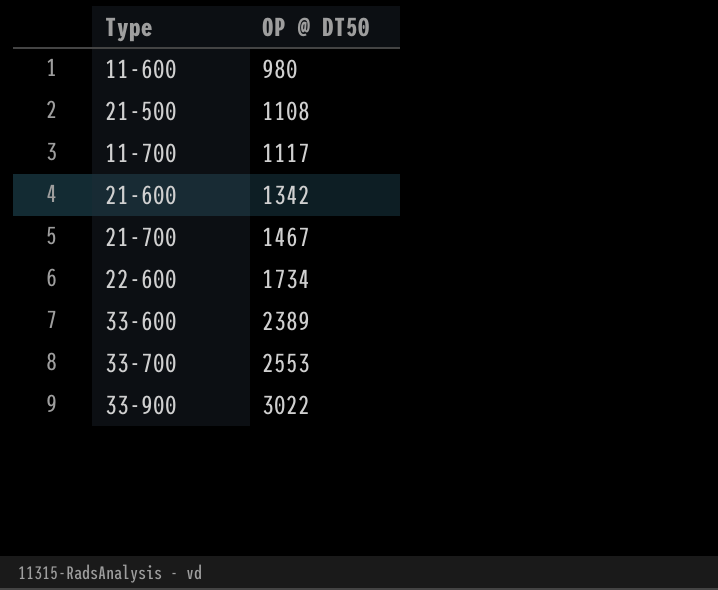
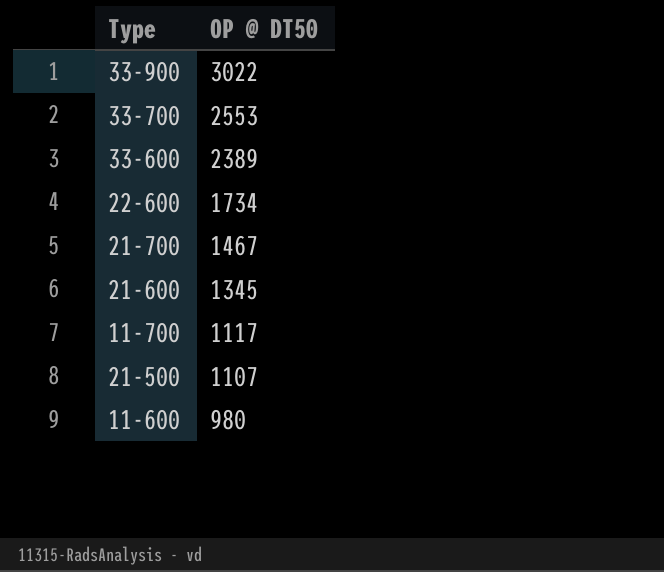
row order: OP @ DT50 ascending -> OP @ DT50 descending
21-600 | OP @ DT50: 1342 -> 1345
21-500 | OP @ DT50: 1108 -> 1107

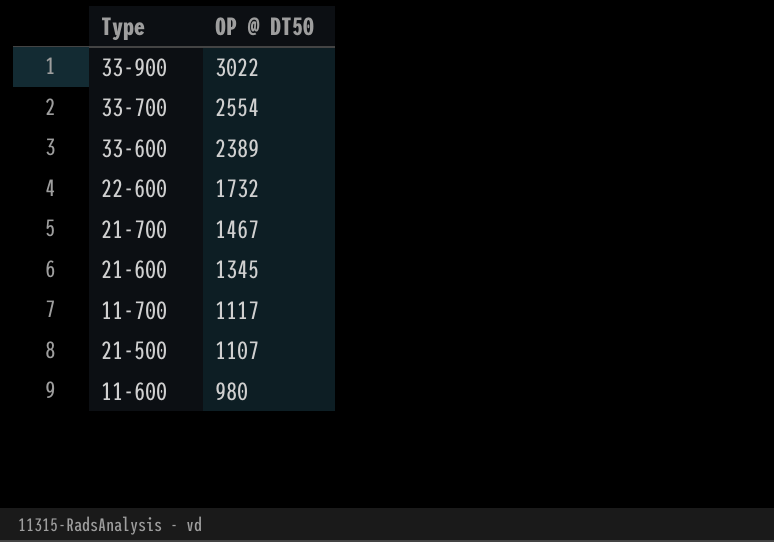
33-700 | OP @ DT50: 2553 -> 2554
22-600 | OP @ DT50: 1734 -> 1732

